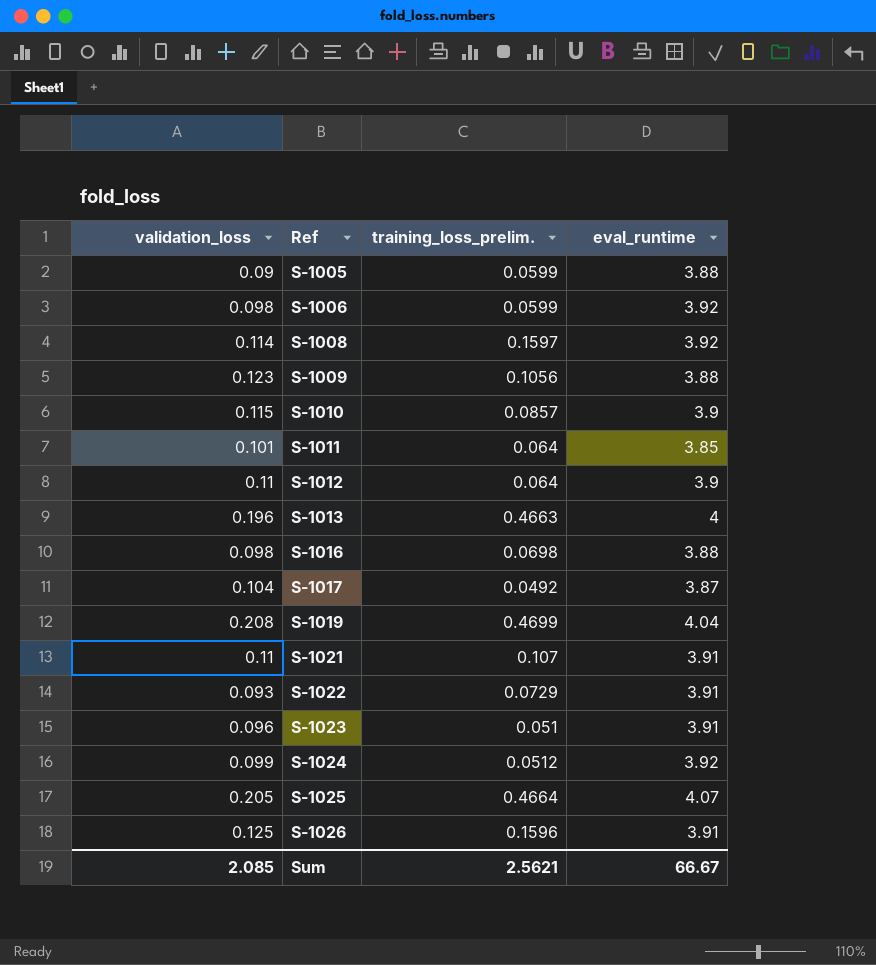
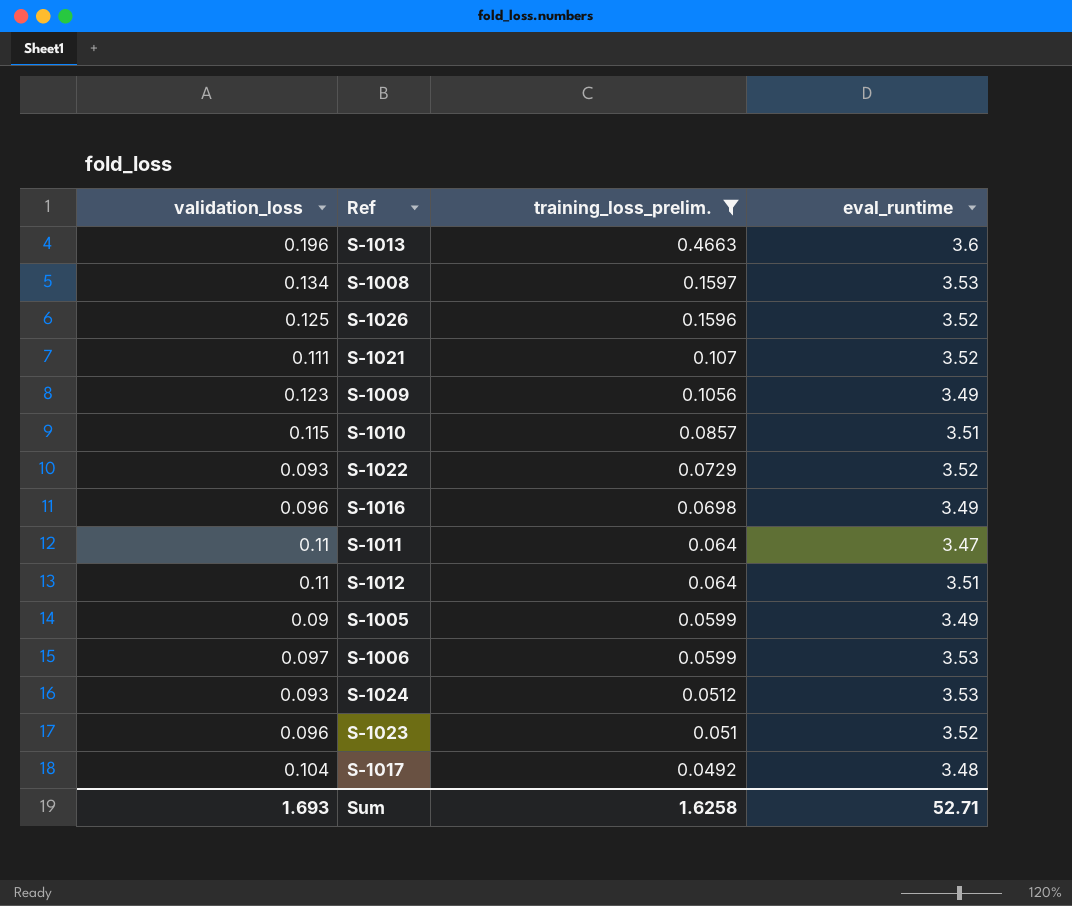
filter: none -> training_loss_prelim. <= 0.4663
row order: Ref ascending -> training_loss_prelim. descending
S-1013 | eval_runtime: 4 -> 3.6
S-1008 | validation_loss: 0.114 -> 0.134
S-1008 | eval_runtime: 3.92 -> 3.53
S-1026 | eval_runtime: 3.91 -> 3.52
S-1021 | validation_loss: 0.11 -> 0.111
S-1021 | eval_runtime: 3.91 -> 3.52
S-1009 | eval_runtime: 3.88 -> 3.49
S-1010 | eval_runtime: 3.9 -> 3.51
S-1022 | eval_runtime: 3.91 -> 3.52
S-1016 | validation_loss: 0.098 -> 0.096
S-1016 | eval_runtime: 3.88 -> 3.49
S-1011 | validation_loss: 0.101 -> 0.11
S-1011 | eval_runtime: 3.85 -> 3.47
S-1012 | eval_runtime: 3.9 -> 3.51
S-1005 | eval_runtime: 3.88 -> 3.49
S-1006 | validation_loss: 0.098 -> 0.097
S-1006 | eval_runtime: 3.92 -> 3.53
S-1024 | validation_loss: 0.099 -> 0.093
S-1024 | eval_runtime: 3.92 -> 3.53
S-1023 | eval_runtime: 3.91 -> 3.52
S-1017 | eval_runtime: 3.87 -> 3.48
Sum | validation_loss: 2.085 -> 1.693
Sum | training_loss_prelim.: 2.5621 -> 1.6258
Sum | eval_runtime: 66.67 -> 52.71

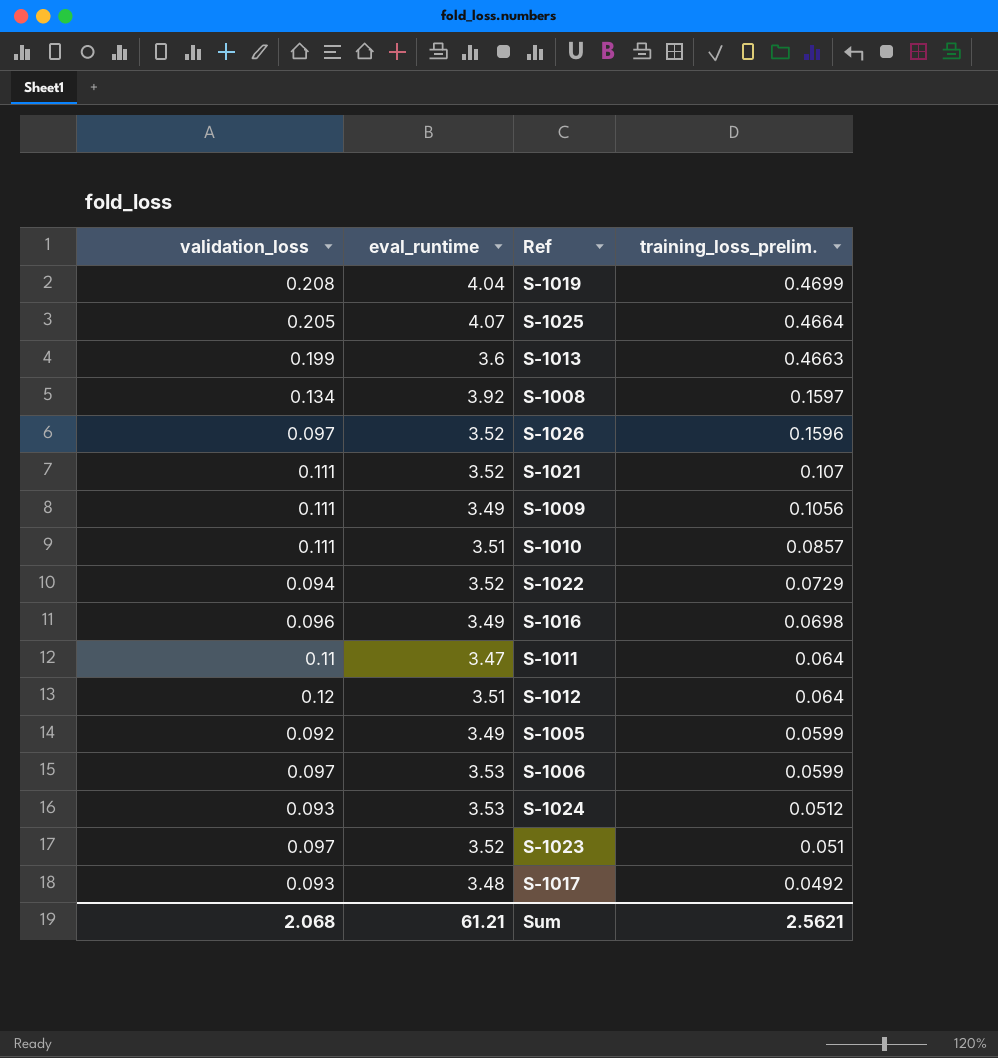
filter: training_loss_prelim. <= 0.4663 -> none
column eval_runtime | position: 4 -> 2
S-1013 | validation_loss: 0.196 -> 0.199
S-1008 | eval_runtime: 3.53 -> 3.92
S-1026 | validation_loss: 0.125 -> 0.097
S-1009 | validation_loss: 0.123 -> 0.111
S-1010 | validation_loss: 0.115 -> 0.111
S-1022 | validation_loss: 0.093 -> 0.094
S-1012 | validation_loss: 0.11 -> 0.12
S-1005 | validation_loss: 0.09 -> 0.092
S-1023 | validation_loss: 0.096 -> 0.097
S-1017 | validation_loss: 0.104 -> 0.093
Sum | validation_loss: 1.693 -> 2.068
Sum | eval_runtime: 52.71 -> 61.21
Sum | training_loss_prelim.: 1.6258 -> 2.5621

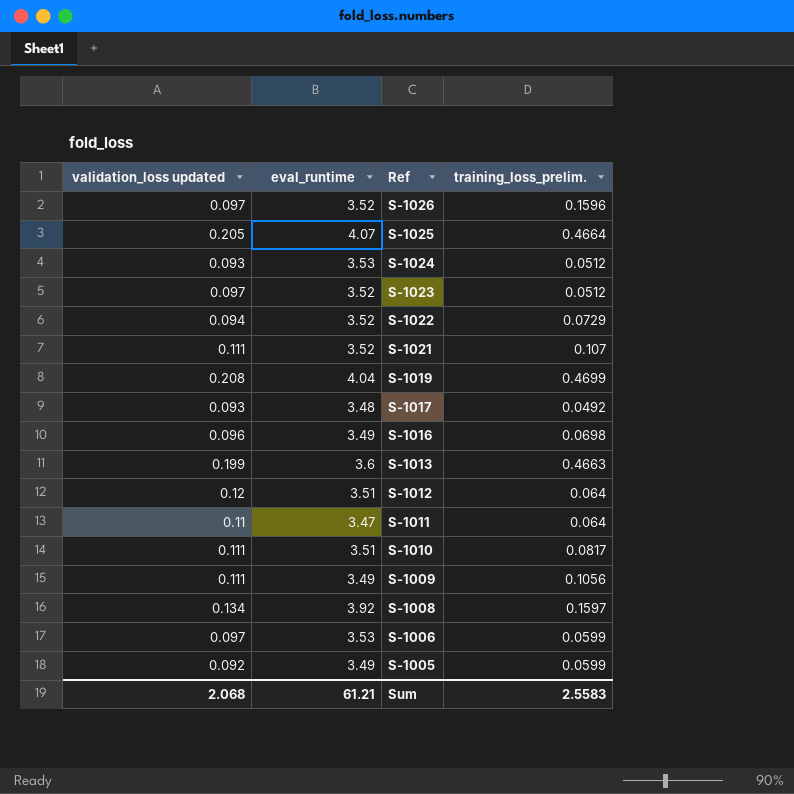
row order: training_loss_prelim. descending -> Ref descending
column name: validation_loss -> validation_loss updated
S-1023 | training_loss_prelim.: 0.051 -> 0.0512
S-1010 | training_loss_prelim.: 0.0857 -> 0.0817
Sum | training_loss_prelim.: 2.5621 -> 2.5583

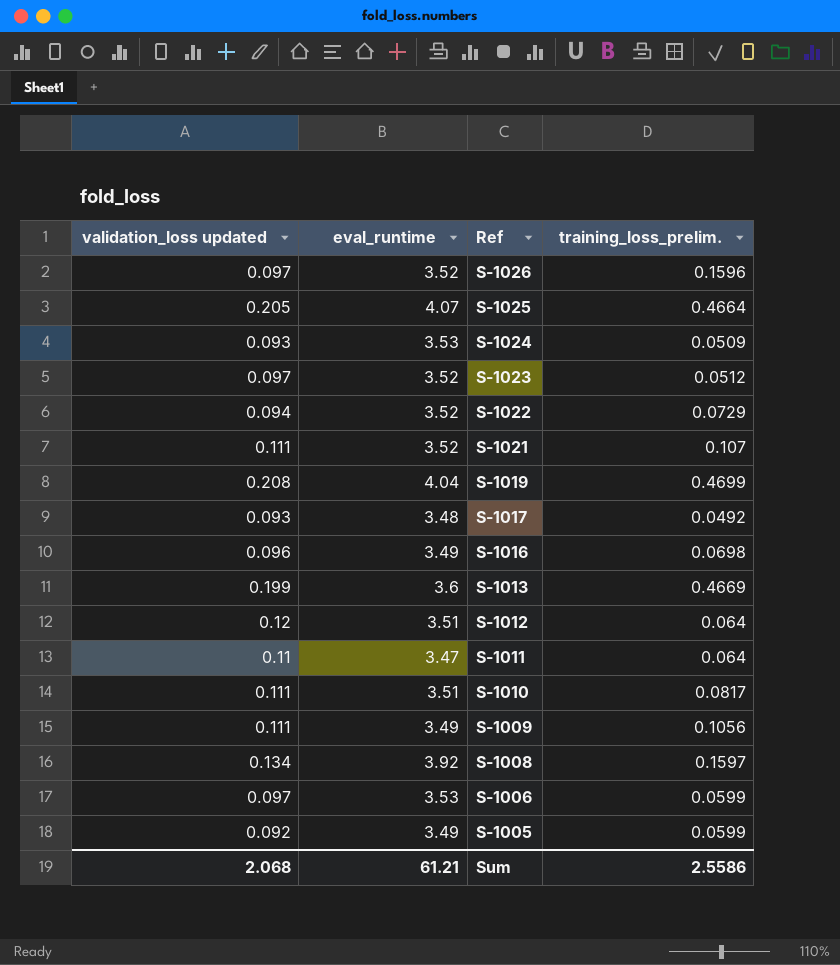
S-1024 | training_loss_prelim.: 0.0512 -> 0.0509
S-1013 | training_loss_prelim.: 0.4663 -> 0.4669
Sum | training_loss_prelim.: 2.5583 -> 2.5586

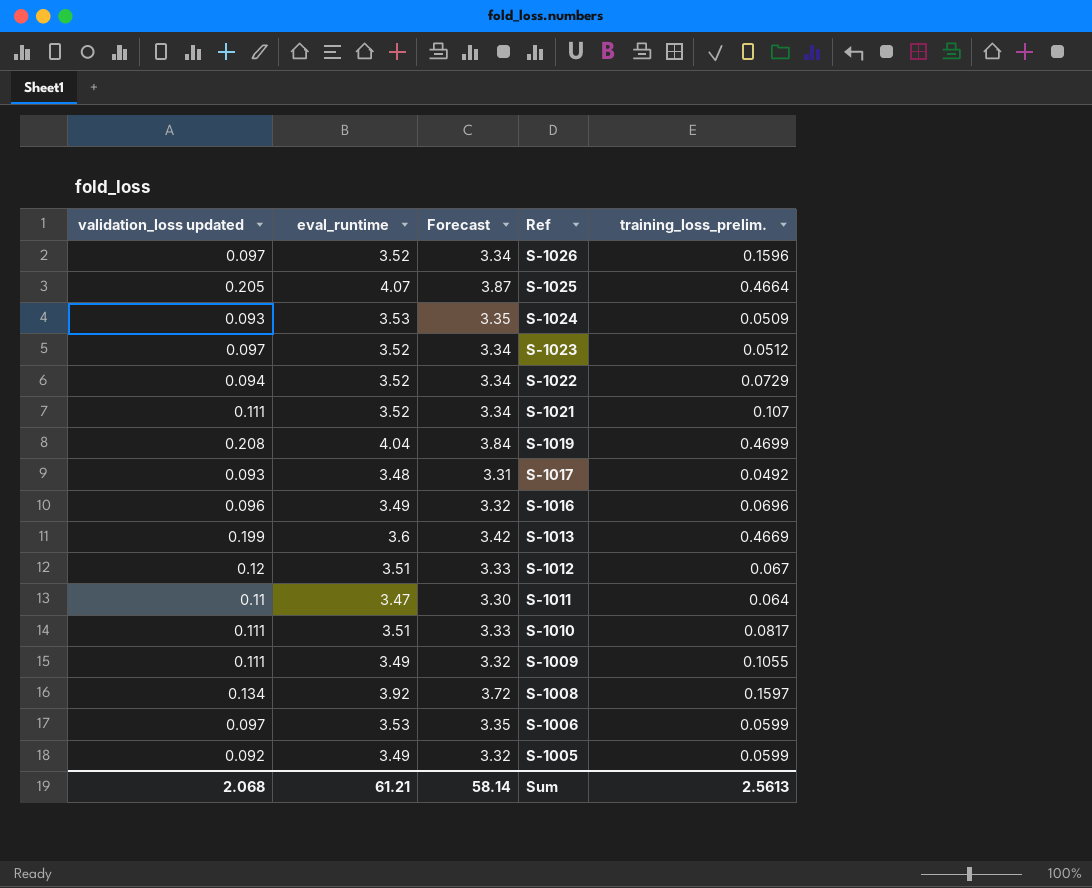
column Forecast | formula: none -> [eval_runtime] * 0.95
S-1016 | training_loss_prelim.: 0.0698 -> 0.0696
S-1012 | training_loss_prelim.: 0.064 -> 0.067
S-1009 | training_loss_prelim.: 0.1056 -> 0.1055
Sum | training_loss_prelim.: 2.5586 -> 2.5613

